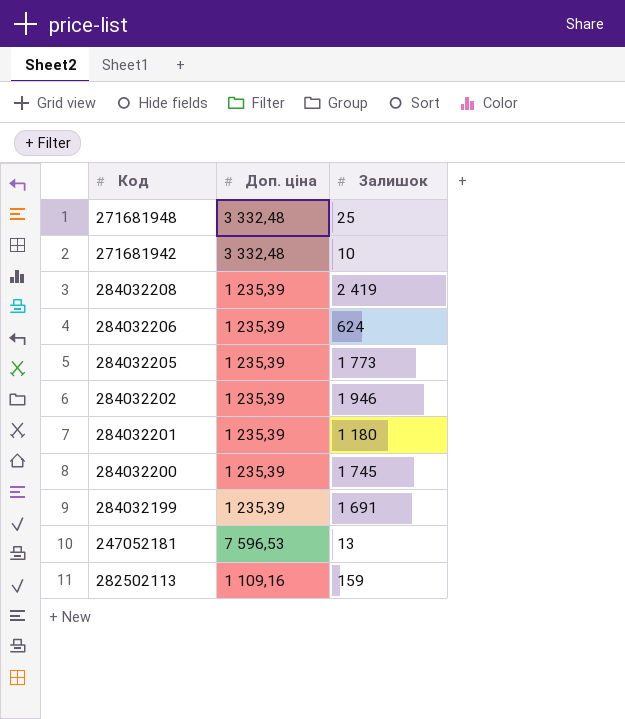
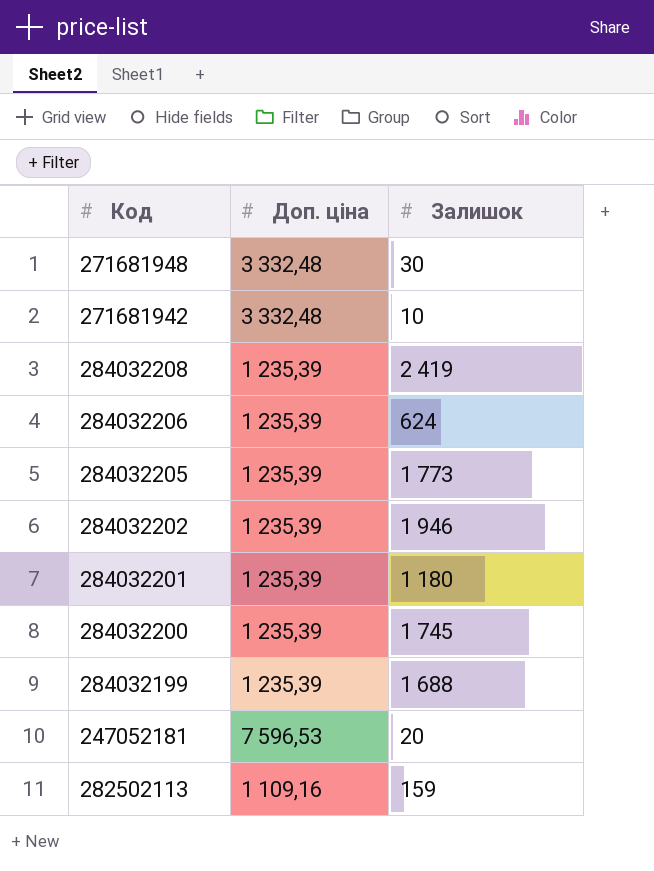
271681948 | Залишок: 25 -> 30
284032199 | Залишок: 1 691 -> 1 688
247052181 | Залишок: 13 -> 20

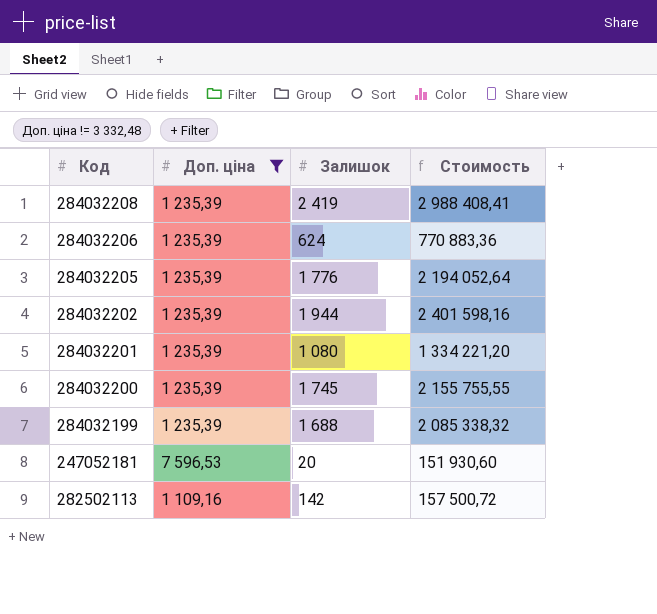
filter: none -> Доп. ціна != 3 332,48
column Стоимость | formula: none -> [Доп. ціна] * [Залишок]
284032205 | Залишок: 1 773 -> 1 776
284032202 | Залишок: 1 946 -> 1 944
284032201 | Залишок: 1 180 -> 1 080
282502113 | Залишок: 159 -> 142

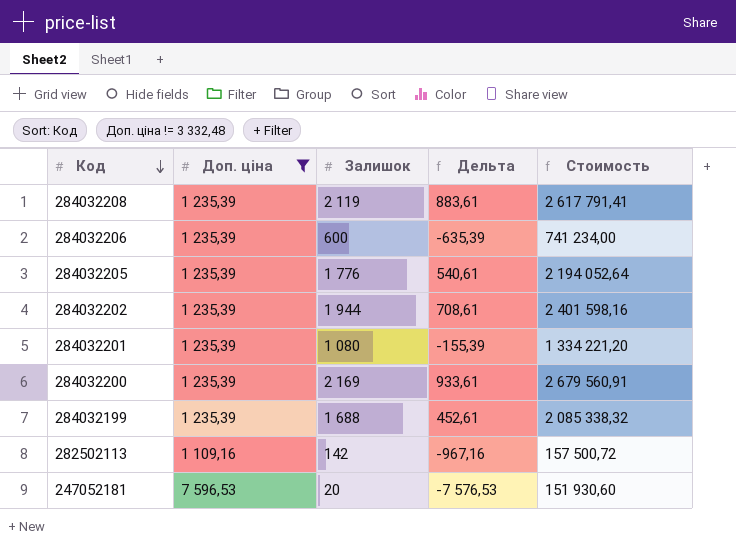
row order: none -> Код descending
column Дельта | formula: none -> [Залишок] - [Доп. ціна]
284032208 | Залишок: 2 419 -> 2 119
284032208 | Стоимость: 2 988 408,41 -> 2 617 791,41
284032206 | Залишок: 624 -> 600
284032206 | Стоимость: 770 883,36 -> 741 234,00
284032200 | Залишок: 1 745 -> 2 169
284032200 | Стоимость: 2 155 755,55 -> 2 679 560,91

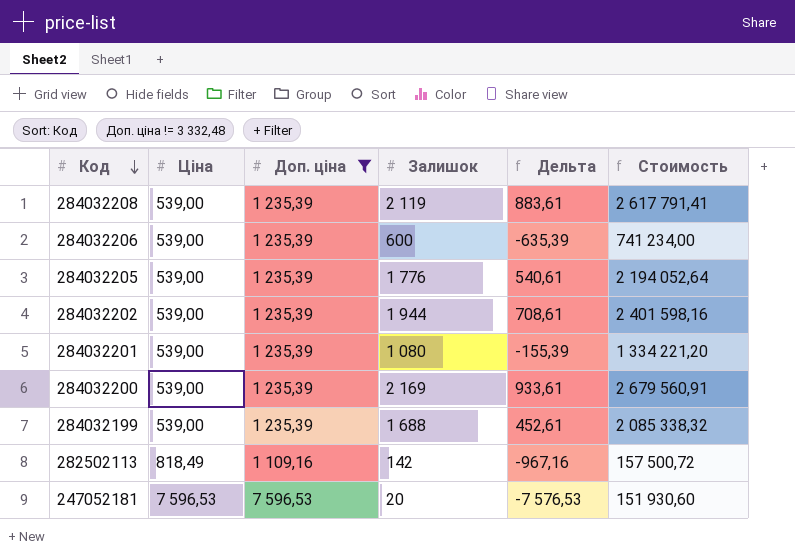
column Ціна | position: none -> 2

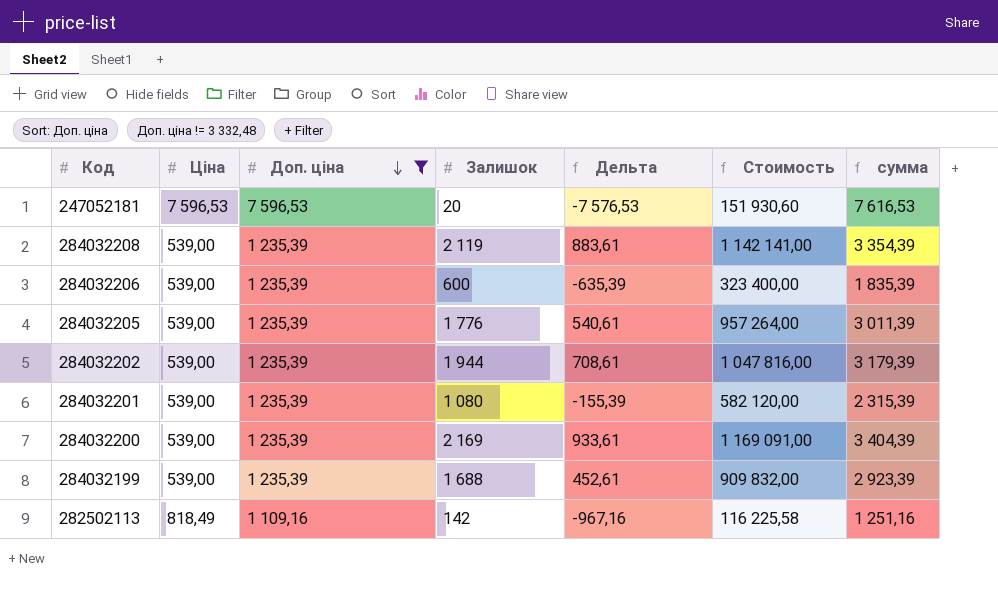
row order: Код descending -> Доп. ціна descending
column Стоимость | formula: [Доп. ціна] * [Залишок] -> [Ціна] * [Залишок]
column сумма | formula: none -> [Доп. ціна] + [Залишок]

